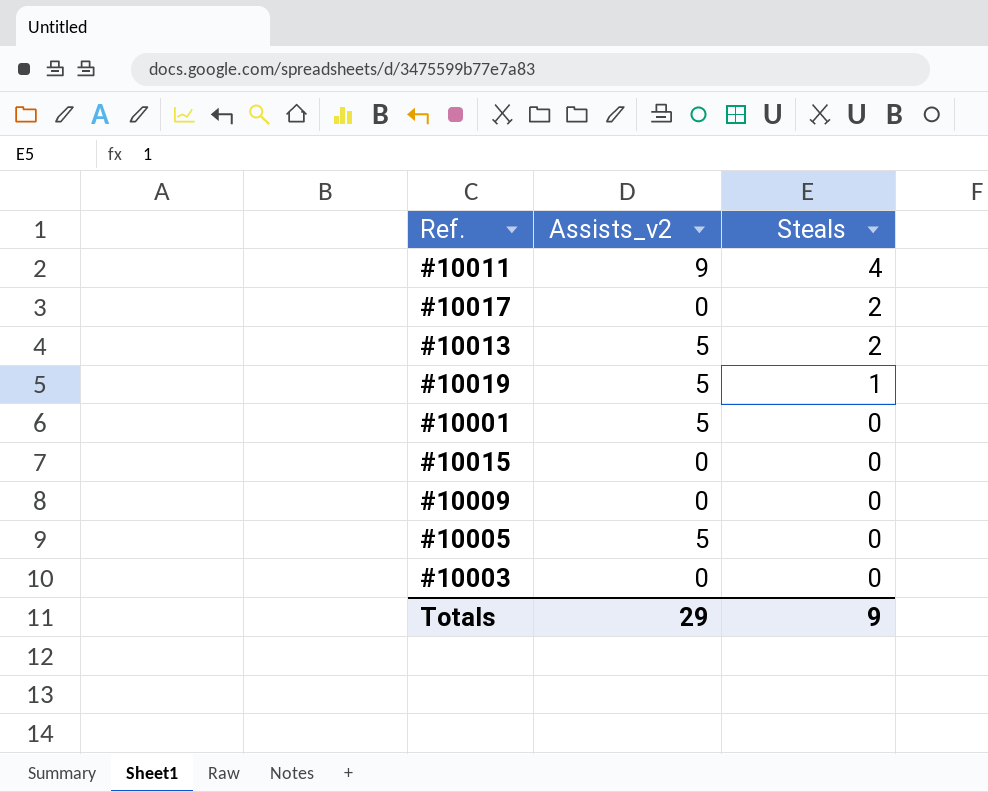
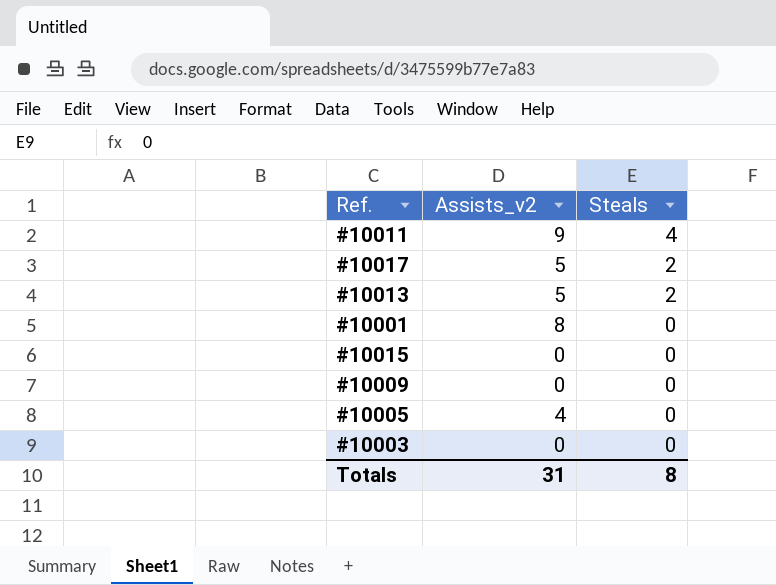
row #10019: 5 | 1 -> none
#10017 | Assists_v2: 0 -> 5
#10001 | Assists_v2: 5 -> 8
#10005 | Assists_v2: 5 -> 4
Totals | Assists_v2: 29 -> 31
Totals | Steals: 9 -> 8

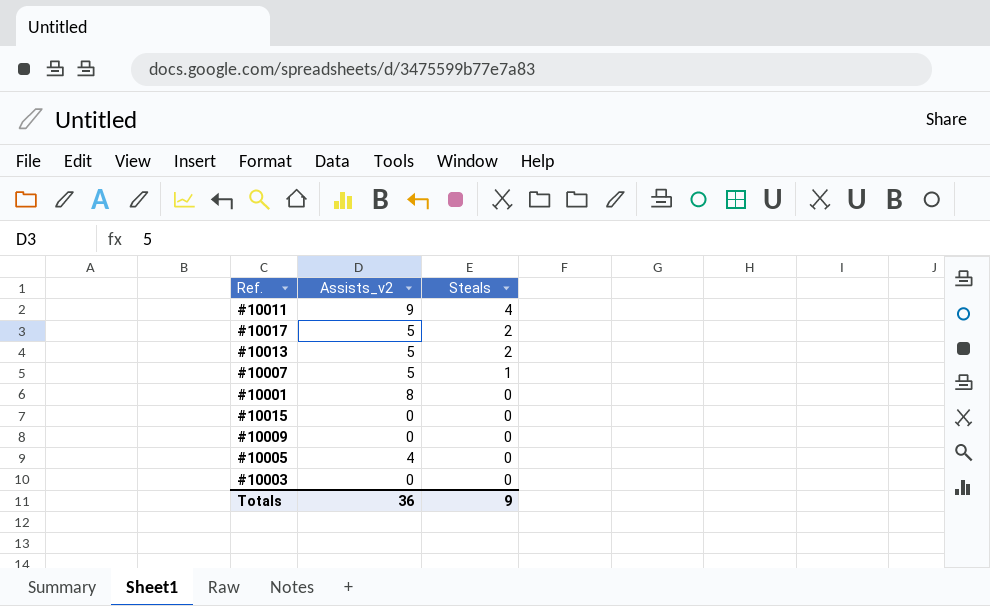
row #10007: none -> 5 | 1
Totals | Assists_v2: 31 -> 36
Totals | Steals: 8 -> 9

